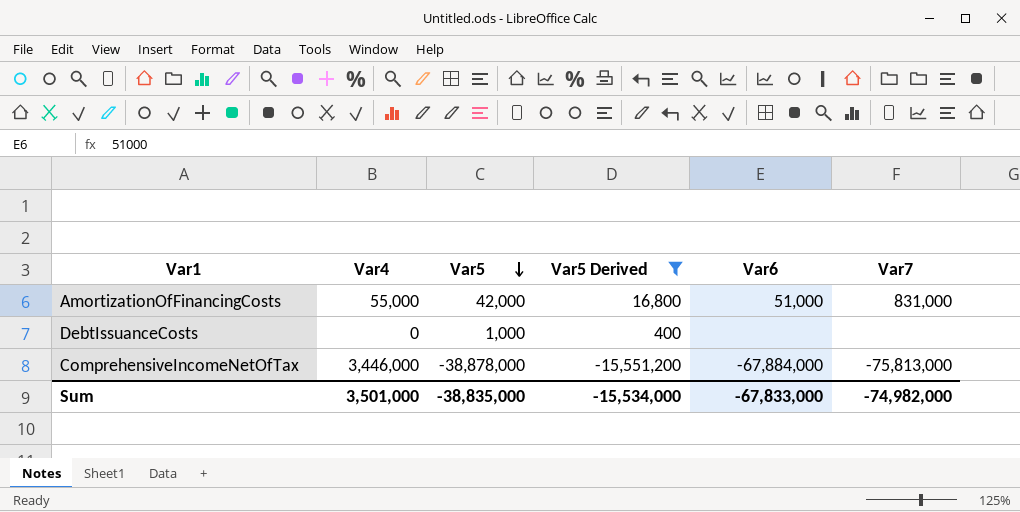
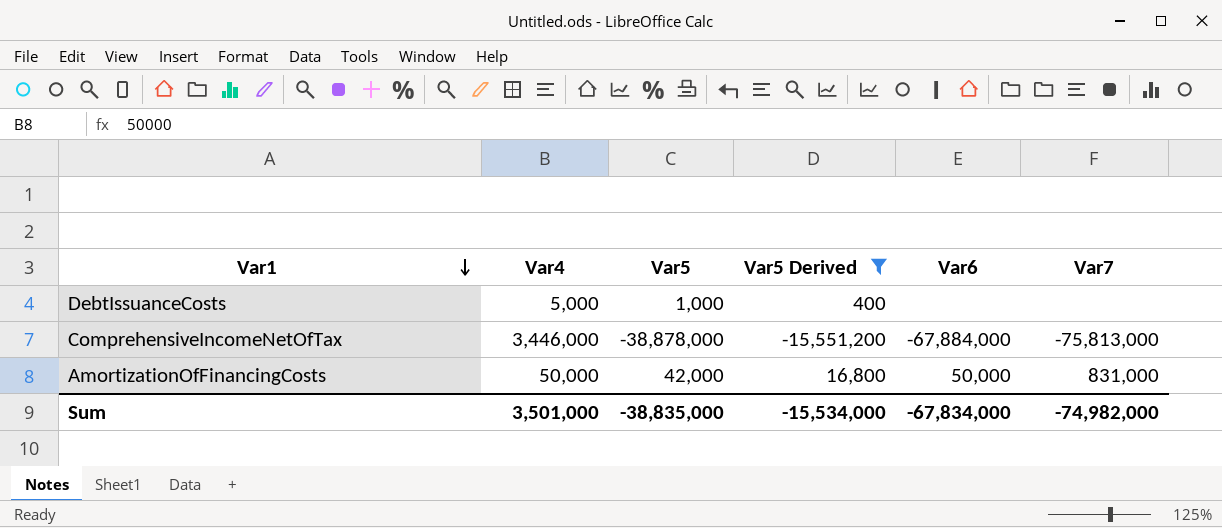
row order: Var5 descending -> Var1 descending
DebtIssuanceCosts | Var4: 0 -> 5,000
AmortizationOfFinancingCosts | Var4: 55,000 -> 50,000
AmortizationOfFinancingCosts | Var6: 51,000 -> 50,000
Sum | Var6: -67,833,000 -> -67,834,000

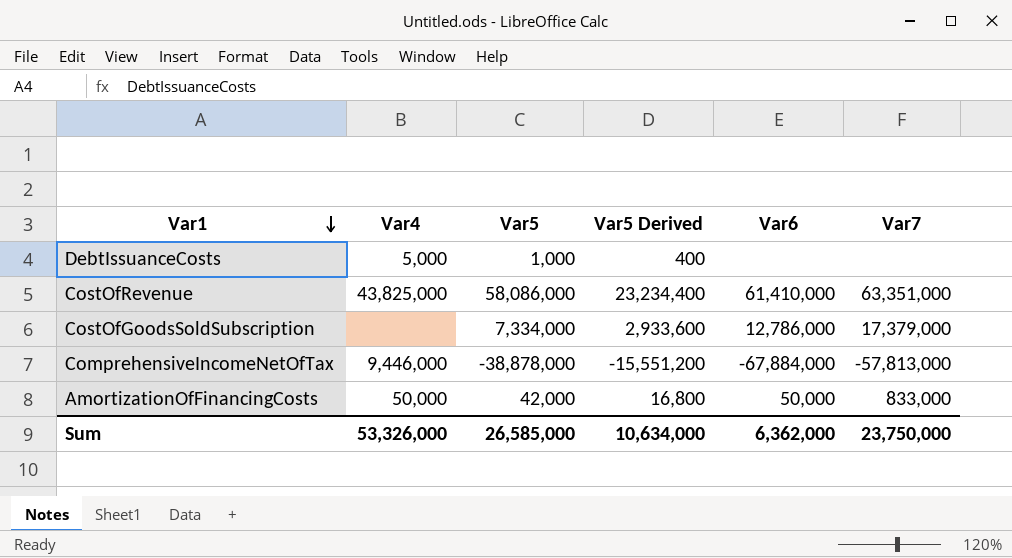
filter: Var5 Derived <= 16,800 -> none
ComprehensiveIncomeNetOfTax | Var4: 3,446,000 -> 9,446,000
ComprehensiveIncomeNetOfTax | Var7: -75,813,000 -> -57,813,000
AmortizationOfFinancingCosts | Var7: 831,000 -> 833,000
Sum | Var4: 3,501,000 -> 53,326,000
Sum | Var5: -38,835,000 -> 26,585,000
Sum | Var5 Derived: -15,534,000 -> 10,634,000
Sum | Var6: -67,834,000 -> 6,362,000
Sum | Var7: -74,982,000 -> 23,750,000

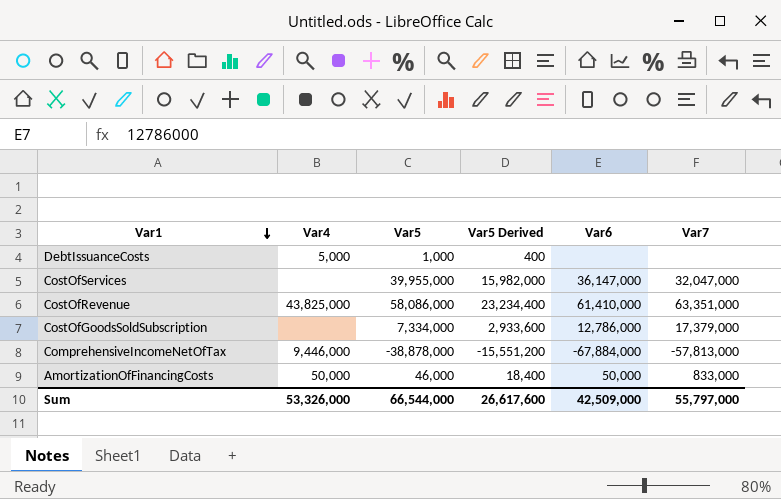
row CostOfServices: none -> none | 39,955,000 | 15,982,000 | 36,147,000 | 32,047,000
AmortizationOfFinancingCosts | Var5: 42,000 -> 46,000
AmortizationOfFinancingCosts | Var5 Derived: 16,800 -> 18,400
Sum | Var5: 26,585,000 -> 66,544,000
Sum | Var5 Derived: 10,634,000 -> 26,617,600
Sum | Var6: 6,362,000 -> 42,509,000
Sum | Var7: 23,750,000 -> 55,797,000

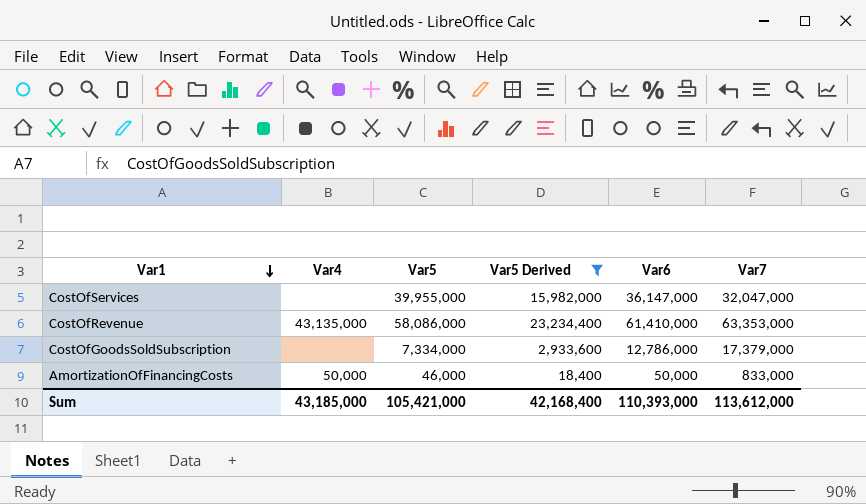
filter: none -> Var5 Derived >= 18,400
CostOfRevenue | Var4: 43,825,000 -> 43,135,000
CostOfRevenue | Var7: 63,351,000 -> 63,353,000
Sum | Var4: 53,326,000 -> 43,185,000
Sum | Var5: 66,544,000 -> 105,421,000
Sum | Var5 Derived: 26,617,600 -> 42,168,400
Sum | Var6: 42,509,000 -> 110,393,000
Sum | Var7: 55,797,000 -> 113,612,000

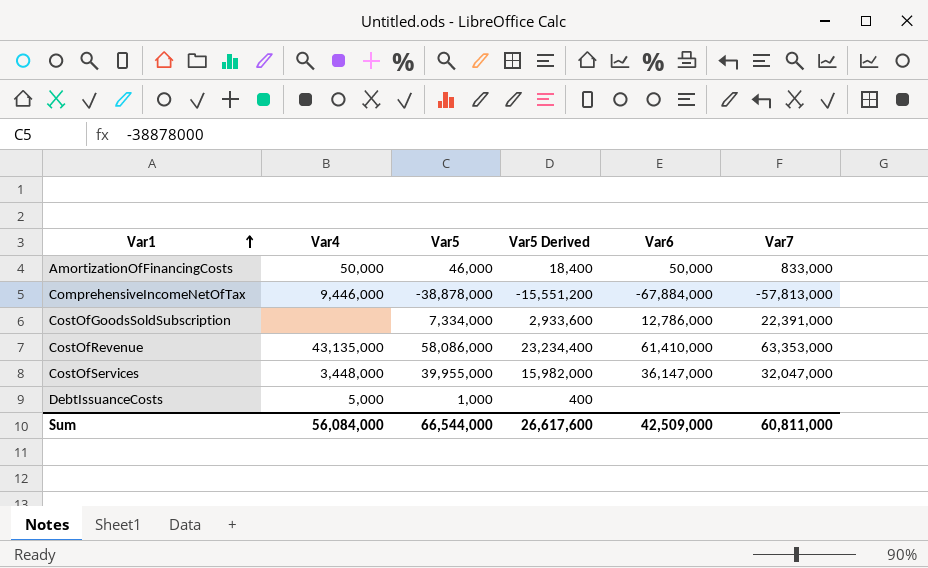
filter: Var5 Derived >= 18,400 -> none
row order: Var1 descending -> Var1 ascending
CostOfGoodsSoldSubscription | Var7: 17,379,000 -> 22,391,000
CostOfServices | Var4: none -> 3,448,000
Sum | Var4: 43,185,000 -> 56,084,000
Sum | Var5: 105,421,000 -> 66,544,000
Sum | Var5 Derived: 42,168,400 -> 26,617,600
Sum | Var6: 110,393,000 -> 42,509,000
Sum | Var7: 113,612,000 -> 60,811,000

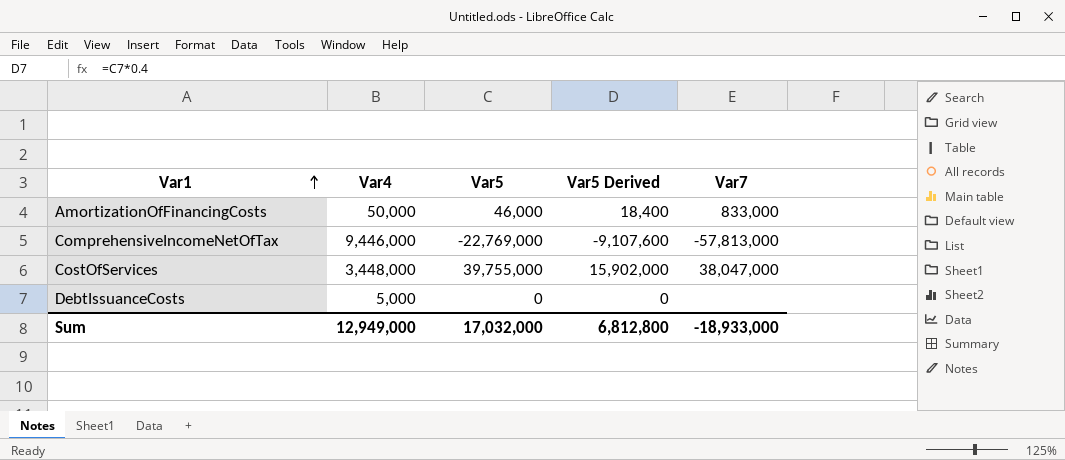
column Var6 | position: 5 -> none
row CostOfGoodsSoldSubscription: none | 7,334,000 | 2,933,600 | 12,786,000 | 22,391,000 -> none
row CostOfRevenue: 43,135,000 | 58,086,000 | 23,234,400 | 61,410,000 | 63,353,000 -> none
ComprehensiveIncomeNetOfTax | Var5: -38,878,000 -> -22,769,000
ComprehensiveIncomeNetOfTax | Var5 Derived: -15,551,200 -> -9,107,600
CostOfServices | Var5: 39,955,000 -> 39,755,000
CostOfServices | Var5 Derived: 15,982,000 -> 15,902,000
CostOfServices | Var7: 32,047,000 -> 38,047,000
DebtIssuanceCosts | Var5: 1,000 -> 0
DebtIssuanceCosts | Var5 Derived: 400 -> 0
Sum | Var4: 56,084,000 -> 12,949,000
Sum | Var5: 66,544,000 -> 17,032,000
Sum | Var5 Derived: 26,617,600 -> 6,812,800
Sum | Var7: 60,811,000 -> -18,933,000

